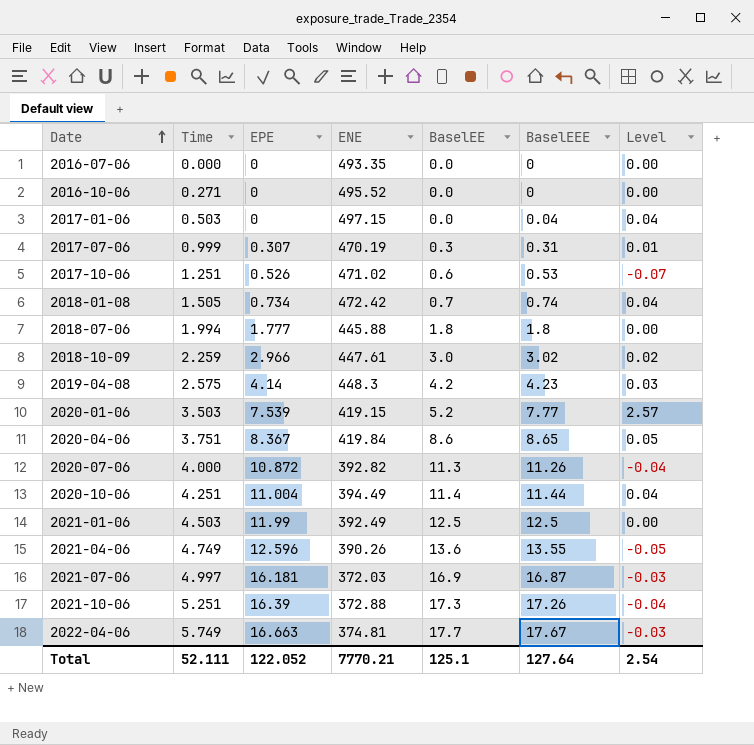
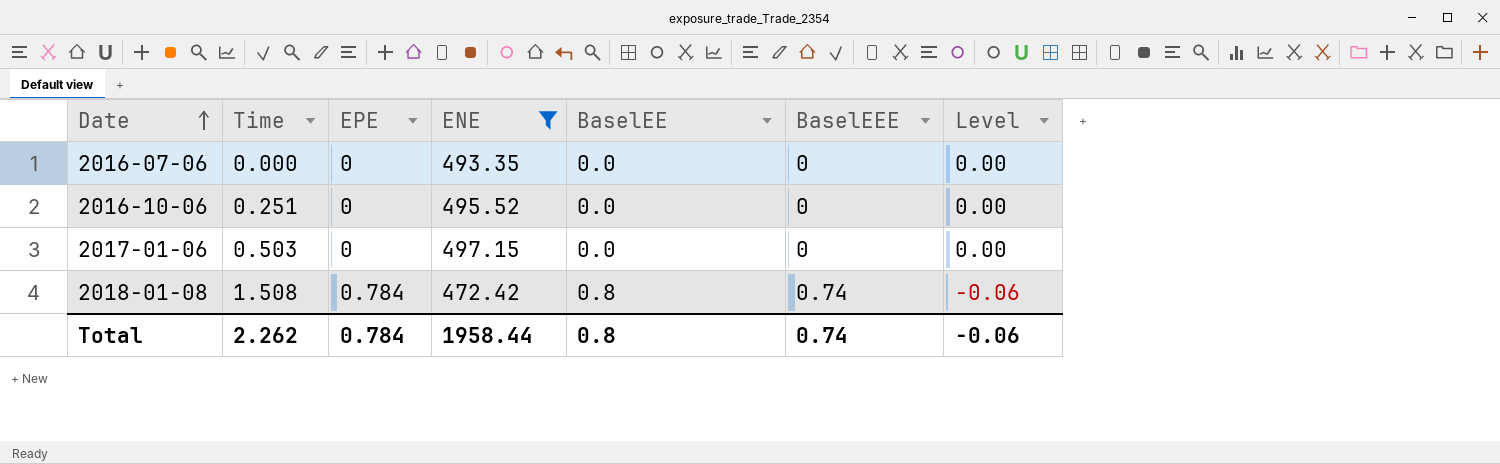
filter: none -> ENE >= 472.42
2016-10-06 | Time: 0.271 -> 0.251
2017-01-06 | BaselEEE: 0.04 -> 0
2017-01-06 | Level: 0.04 -> 0.00
2018-01-08 | Time: 1.505 -> 1.508
2018-01-08 | EPE: 0.734 -> 0.784
2018-01-08 | BaselEE: 0.7 -> 0.8
2018-01-08 | Level: 0.04 -> -0.06
Total | Time: 52.111 -> 2.262
Total | EPE: 122.052 -> 0.784
Total | ENE: 7770.21 -> 1958.44
Total | BaselEE: 125.1 -> 0.8
Total | BaselEEE: 127.64 -> 0.74
Total | Level: 2.54 -> -0.06

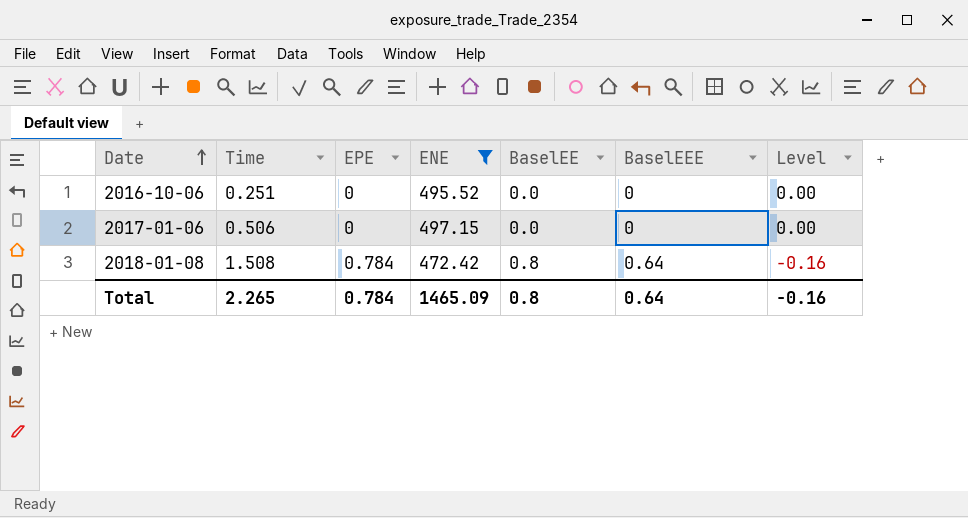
row 2016-07-06: 0.000 | 0 | 493.35 | 0.0 | 0 | 0.00 -> none
2017-01-06 | Time: 0.503 -> 0.506
2018-01-08 | BaselEEE: 0.74 -> 0.64
2018-01-08 | Level: -0.06 -> -0.16
Total | Time: 2.262 -> 2.265
Total | ENE: 1958.44 -> 1465.09
Total | BaselEEE: 0.74 -> 0.64
Total | Level: -0.06 -> -0.16

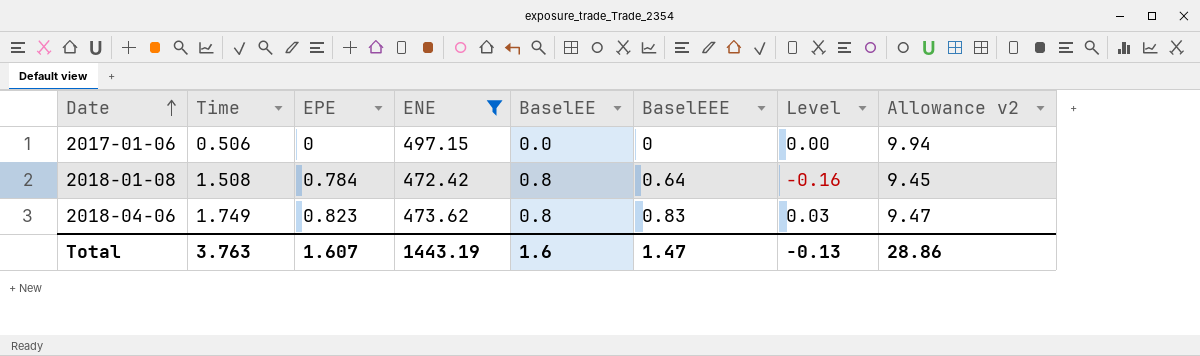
column Allowance v2 | formula: none -> [ENE] * 0.02
row 2016-10-06: 0.251 | 0 | 495.52 | 0.0 | 0 | 0.00 -> none
row 2018-04-06: none -> 1.749 | 0.823 | 473.62 | 0.8 | 0.83 | 0.03 | 9.47
Total | Time: 2.265 -> 3.763
Total | EPE: 0.784 -> 1.607
Total | ENE: 1465.09 -> 1443.19
Total | BaselEE: 0.8 -> 1.6
Total | BaselEEE: 0.64 -> 1.47
Total | Level: -0.16 -> -0.13

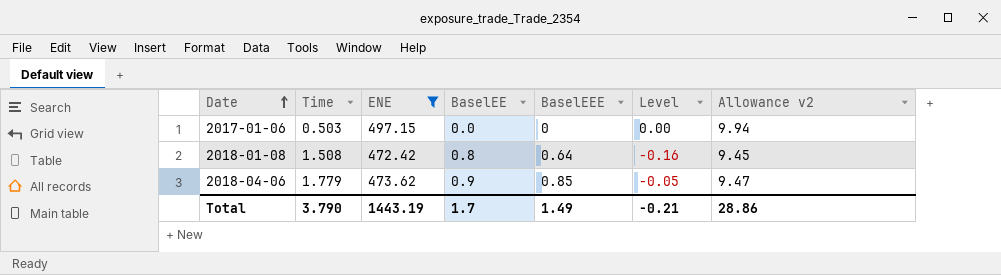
column EPE | position: 3 -> none
2017-01-06 | Time: 0.506 -> 0.503
2018-04-06 | Time: 1.749 -> 1.779
2018-04-06 | BaselEE: 0.8 -> 0.9
2018-04-06 | BaselEEE: 0.83 -> 0.85
2018-04-06 | Level: 0.03 -> -0.05
Total | Time: 3.763 -> 3.790
Total | BaselEE: 1.6 -> 1.7
Total | BaselEEE: 1.47 -> 1.49
Total | Level: -0.13 -> -0.21

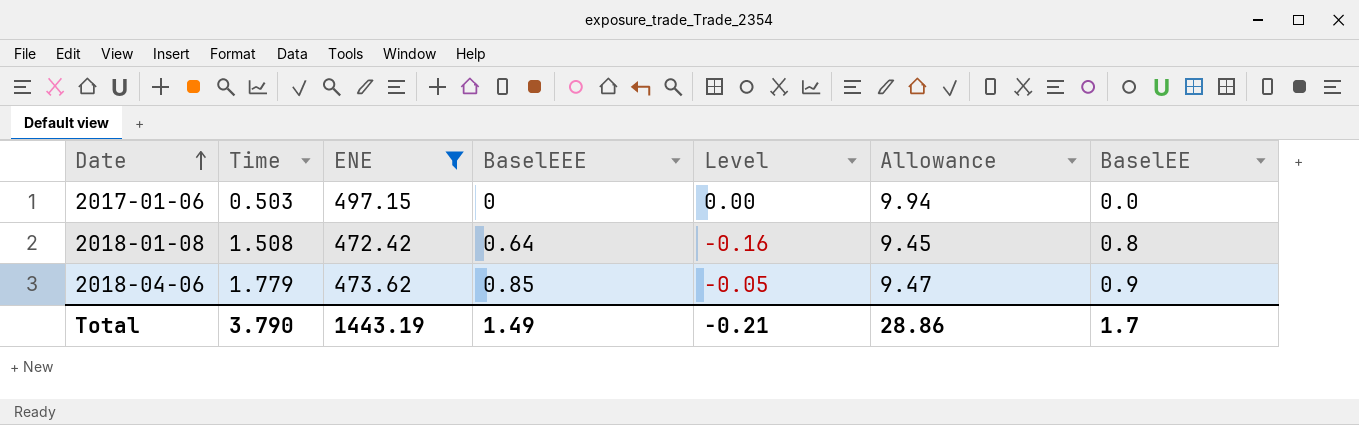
column name: Allowance v2 -> Allowance
column BaselEE | position: 4 -> 7

